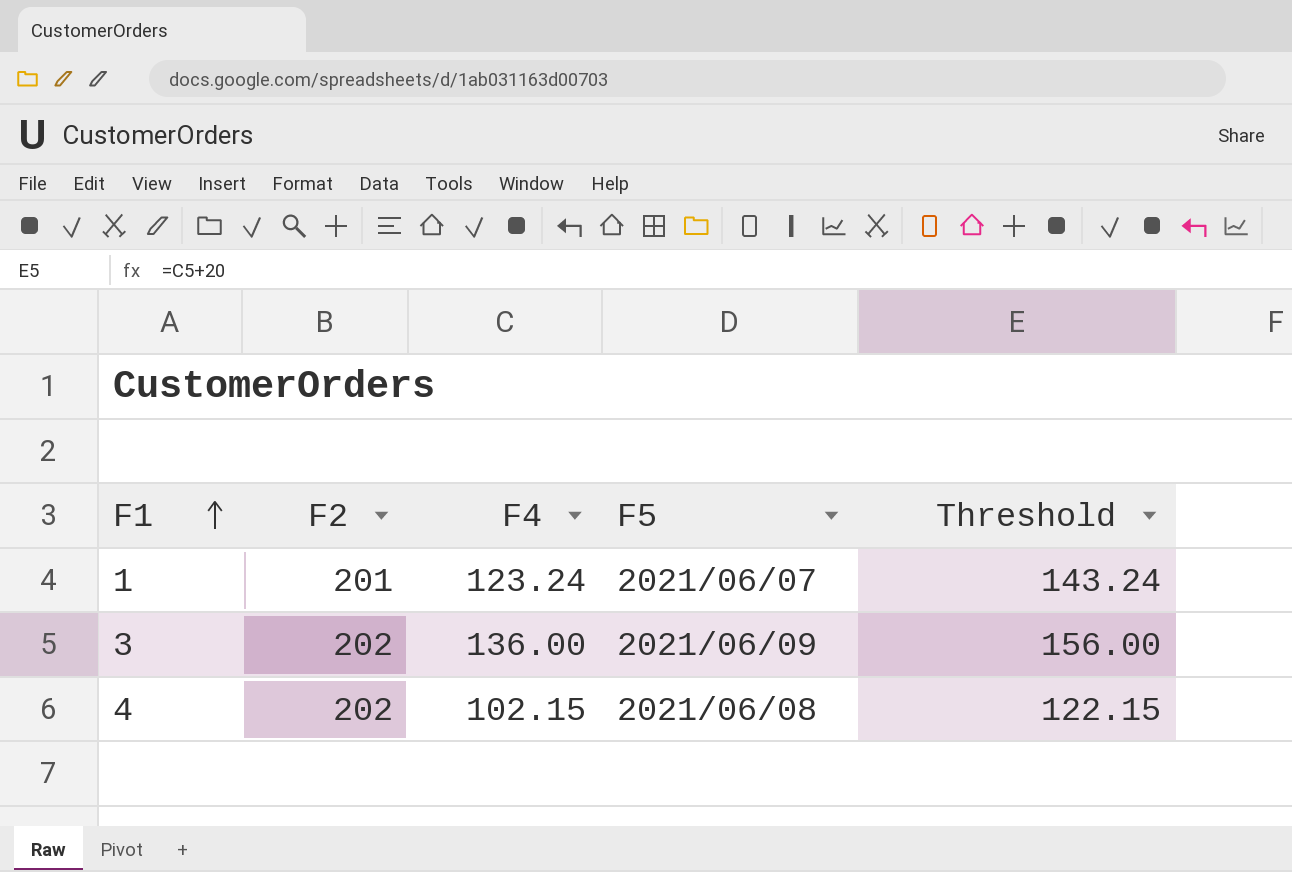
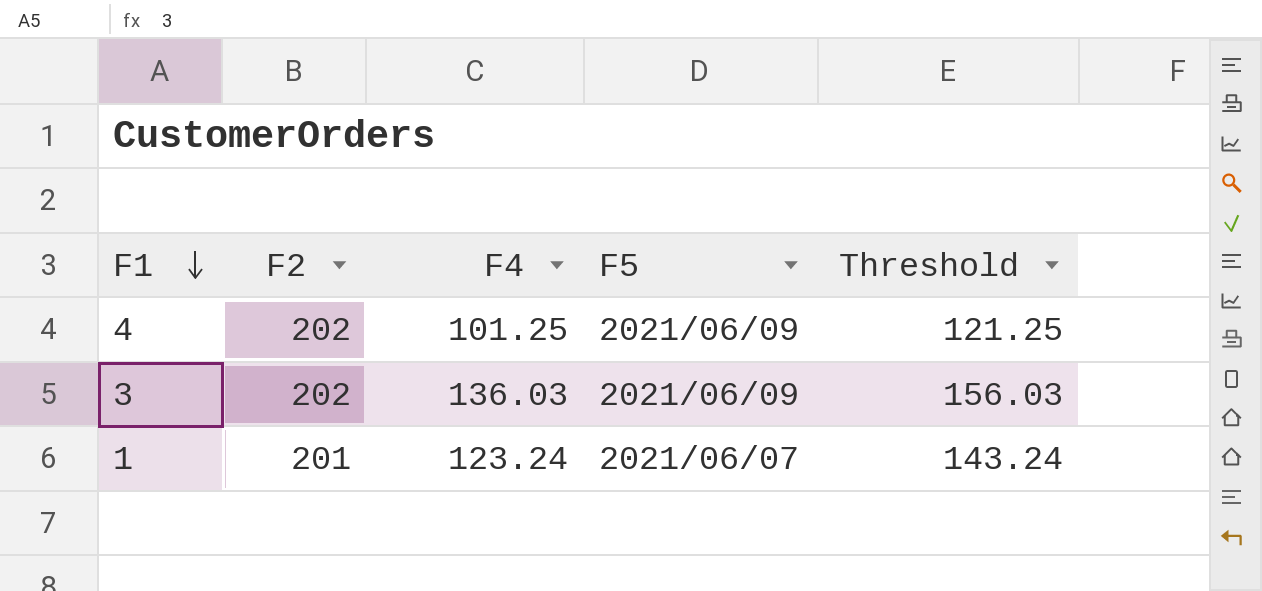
row order: F1 ascending -> F1 descending
4 | F4: 102.15 -> 101.25
4 | F5: 2021/06/08 -> 2021/06/09
4 | Threshold: 122.15 -> 121.25
3 | F4: 136.00 -> 136.03
3 | Threshold: 156.00 -> 156.03

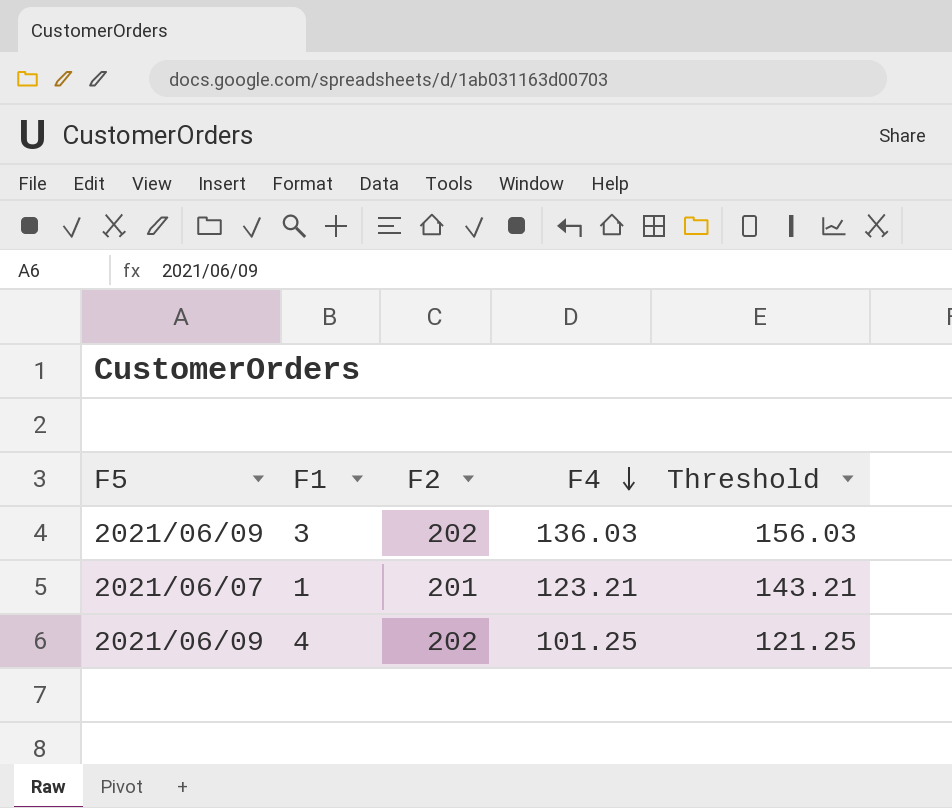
row order: F1 descending -> F4 descending
column F5 | position: 4 -> 1
1 | F4: 123.24 -> 123.21
1 | Threshold: 143.24 -> 143.21

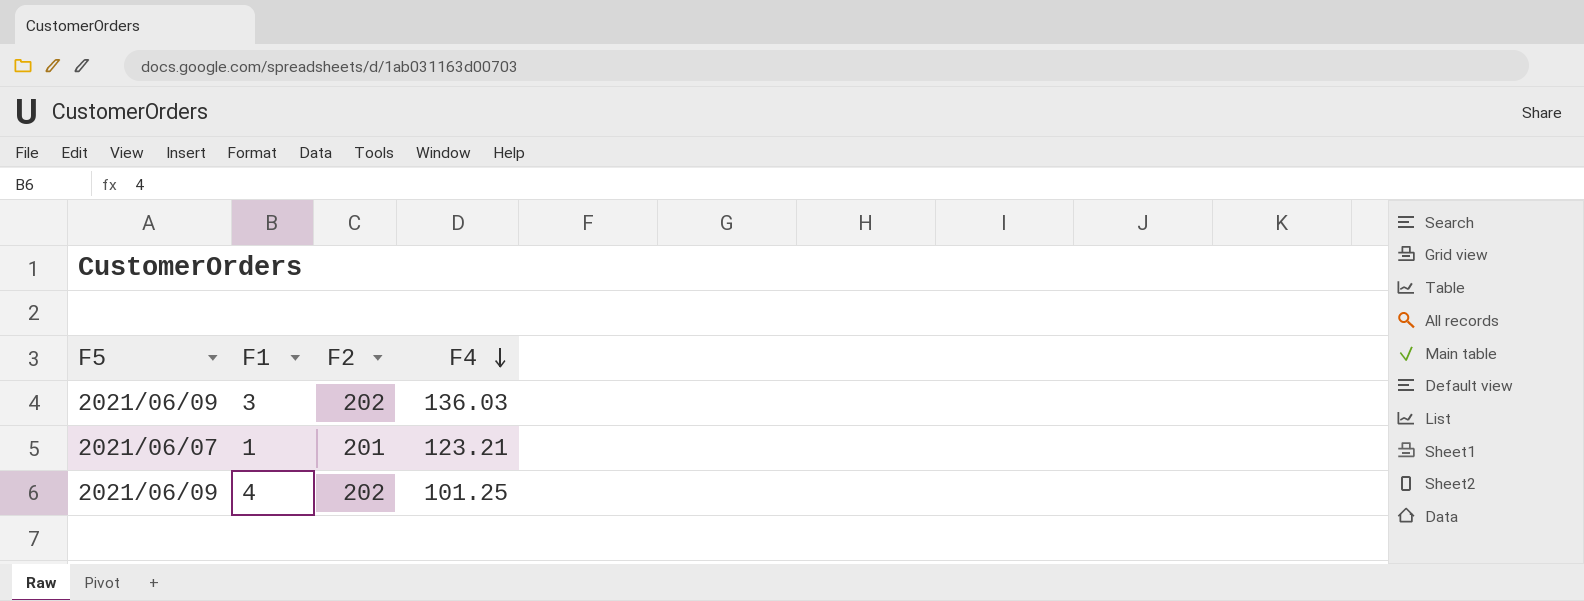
column Threshold | formula: [F4] + 20 -> none

